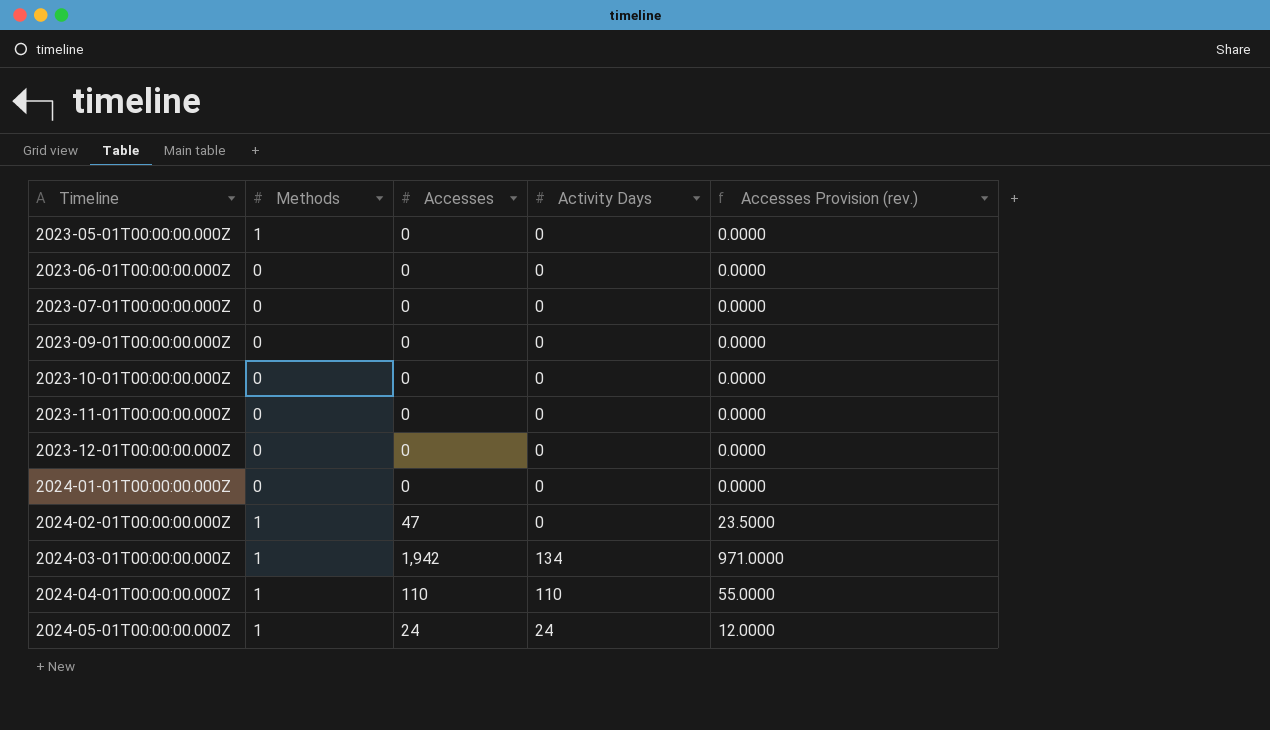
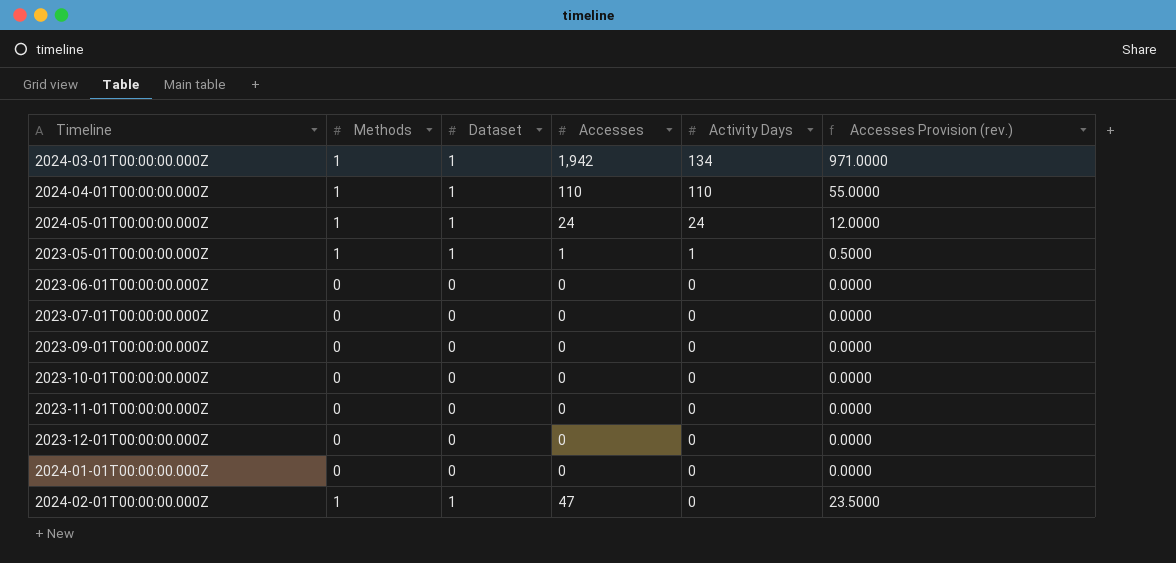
row order: Timeline ascending -> Activity Days descending
column Dataset | position: none -> 3
2023-05-01T00:00:00.000Z | Accesses: 0 -> 1
2023-05-01T00:00:00.000Z | Activity Days: 0 -> 1
2023-05-01T00:00:00.000Z | Accesses Provision (rev.): 0.0000 -> 0.5000

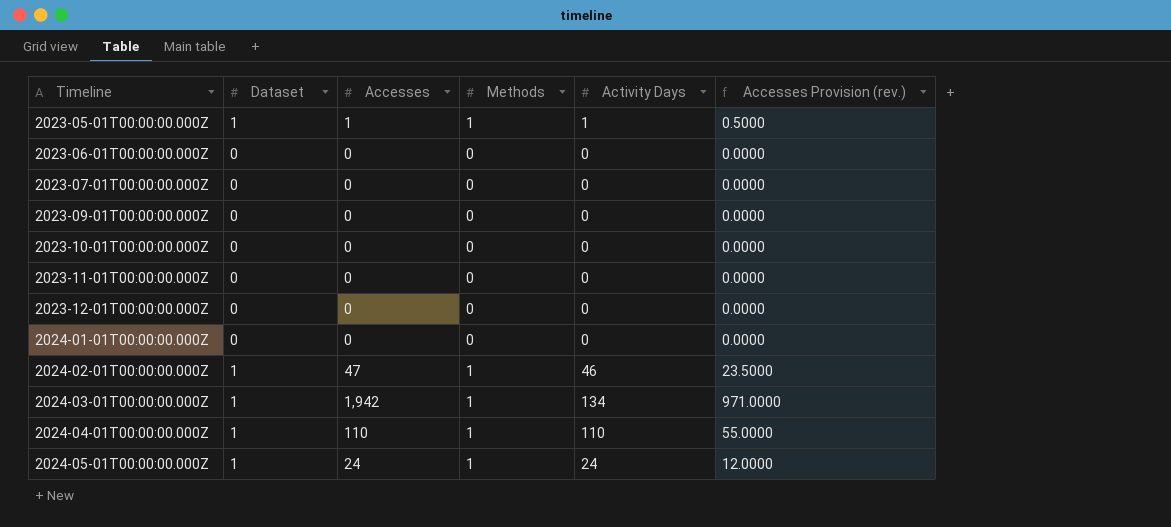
row order: Activity Days descending -> Timeline ascending
column Methods | position: 2 -> 4
2024-02-01T00:00:00.000Z | Activity Days: 0 -> 46

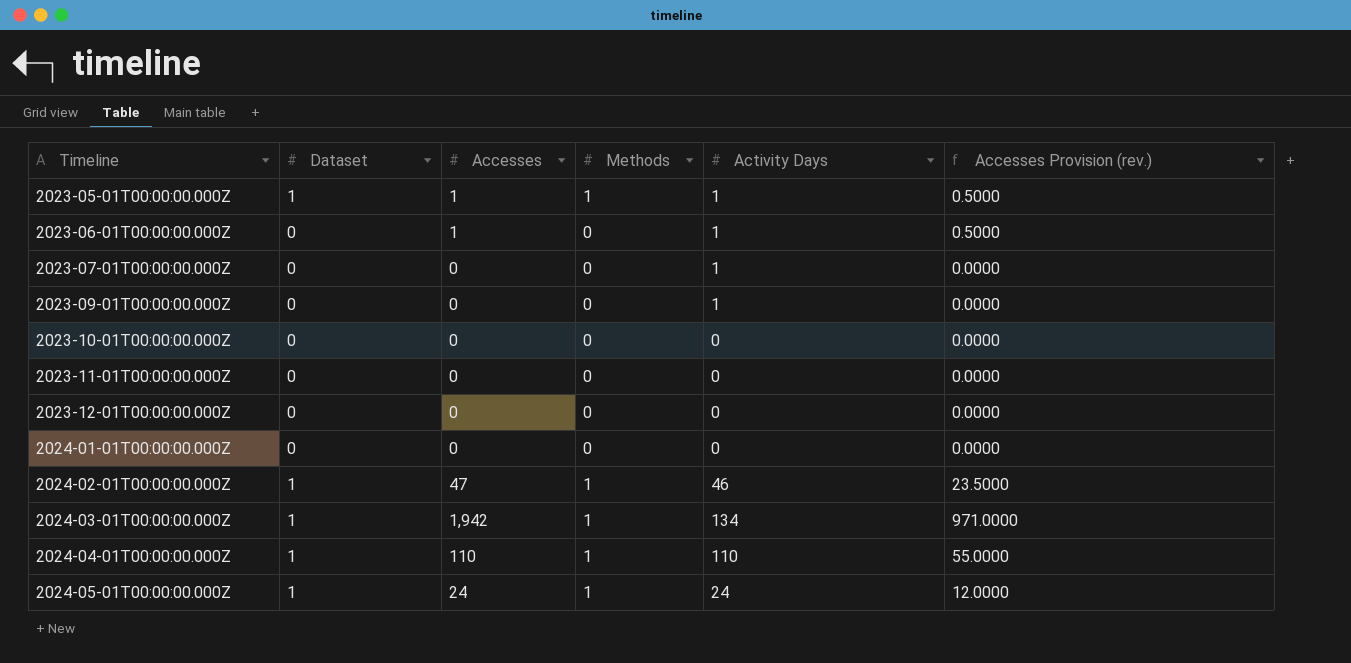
2023-06-01T00:00:00.000Z | Accesses: 0 -> 1
2023-06-01T00:00:00.000Z | Activity Days: 0 -> 1
2023-06-01T00:00:00.000Z | Accesses Provision (rev.): 0.0000 -> 0.5000
2023-07-01T00:00:00.000Z | Activity Days: 0 -> 1
2023-09-01T00:00:00.000Z | Activity Days: 0 -> 1

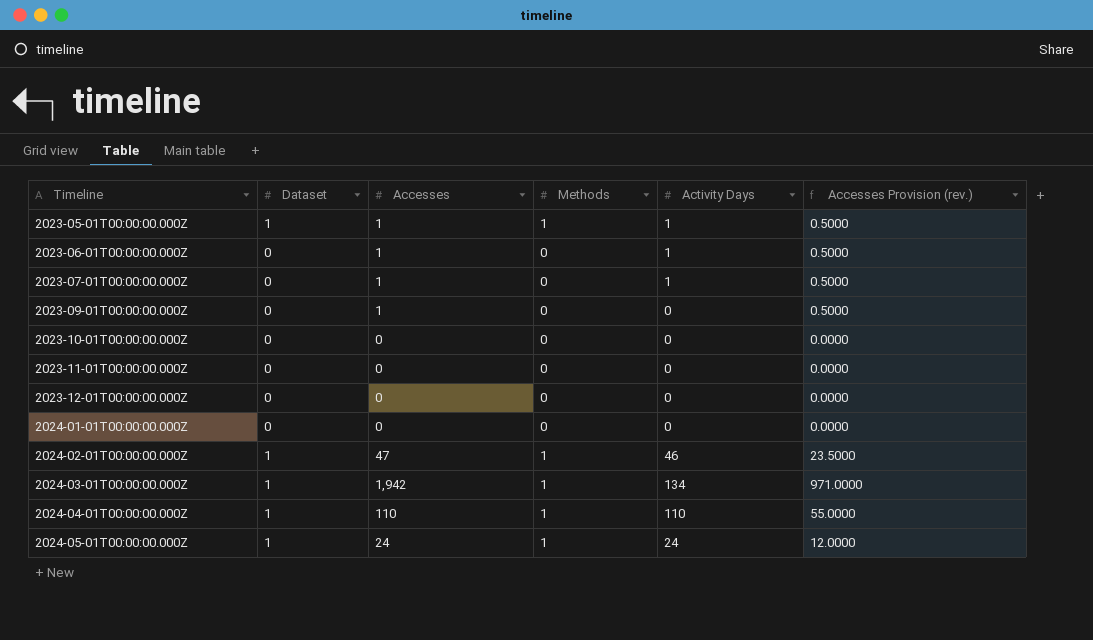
2023-07-01T00:00:00.000Z | Accesses: 0 -> 1
2023-07-01T00:00:00.000Z | Accesses Provision (rev.): 0.0000 -> 0.5000
2023-09-01T00:00:00.000Z | Accesses: 0 -> 1
2023-09-01T00:00:00.000Z | Activity Days: 1 -> 0
2023-09-01T00:00:00.000Z | Accesses Provision (rev.): 0.0000 -> 0.5000

